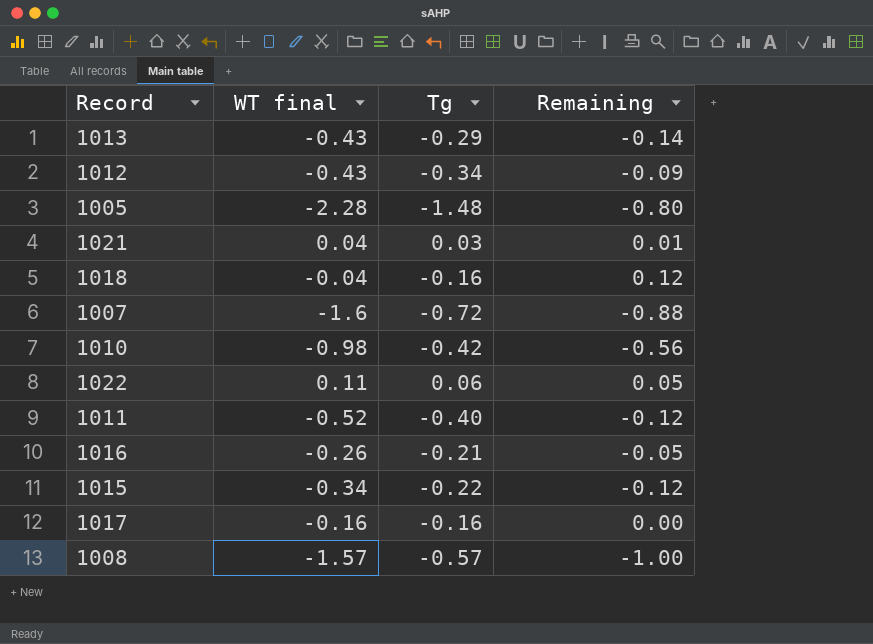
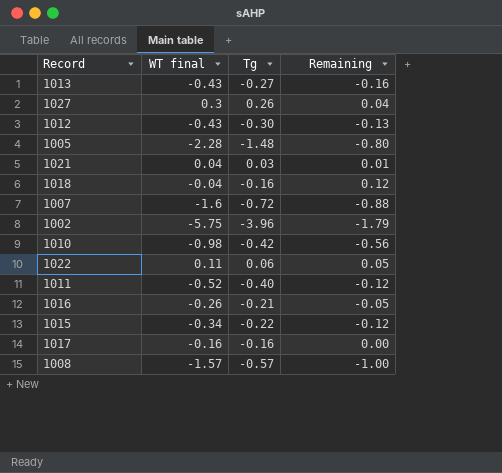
1013 | Tg: -0.29 -> -0.27
1013 | Remaining: -0.14 -> -0.16
row 1027: none -> 0.3 | 0.26 | 0.04
1012 | Tg: -0.34 -> -0.30
1012 | Remaining: -0.09 -> -0.13
row 1002: none -> -5.75 | -3.96 | -1.79

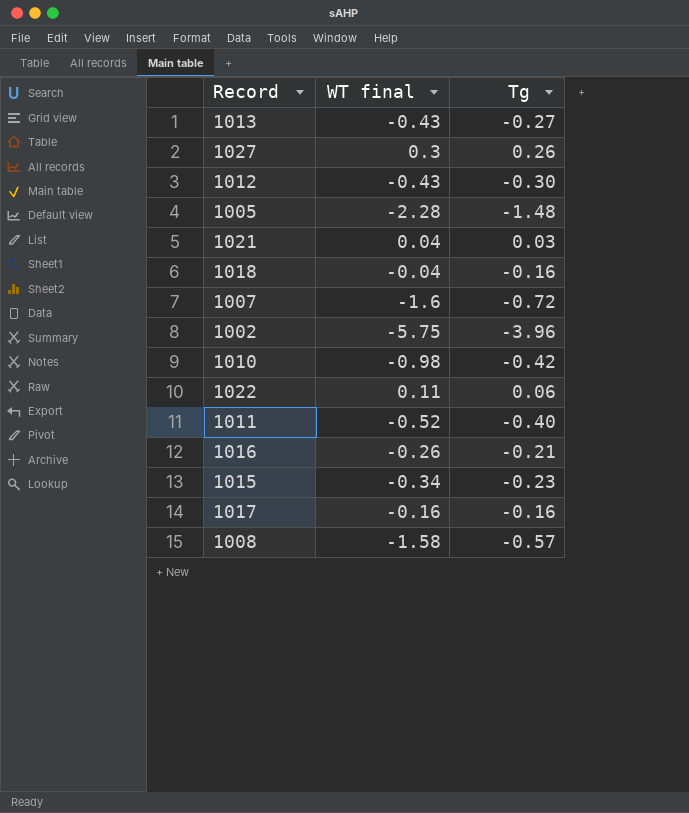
column Remaining | formula: [WT final] - [Tg] -> none
1015 | Tg: -0.22 -> -0.23
1008 | WT final: -1.57 -> -1.58

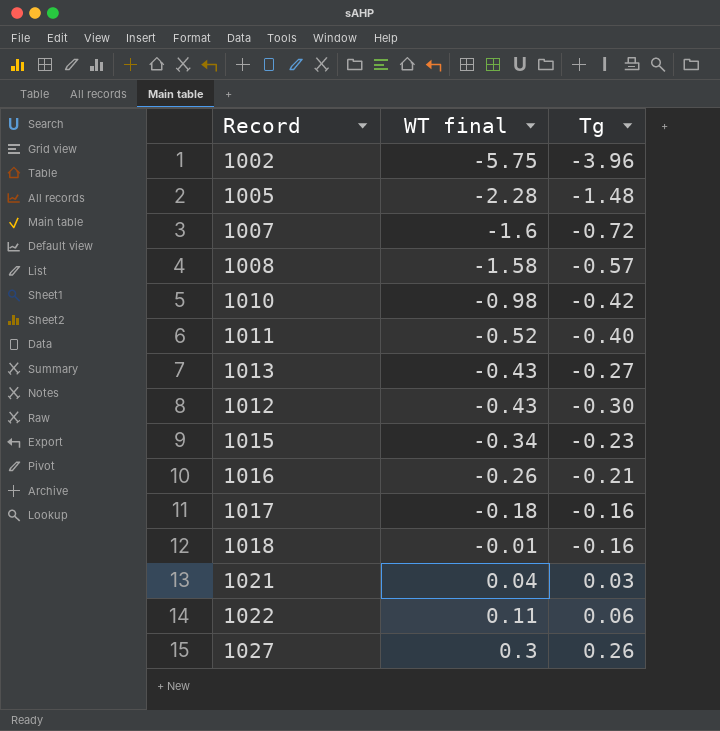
row order: none -> WT final ascending
1017 | WT final: -0.16 -> -0.18
1018 | WT final: -0.04 -> -0.01

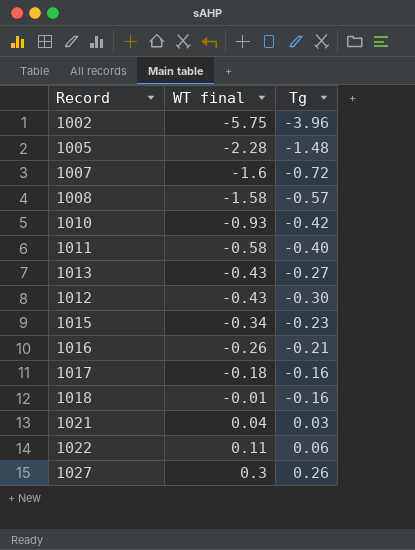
1010 | WT final: -0.98 -> -0.93
1011 | WT final: -0.52 -> -0.58

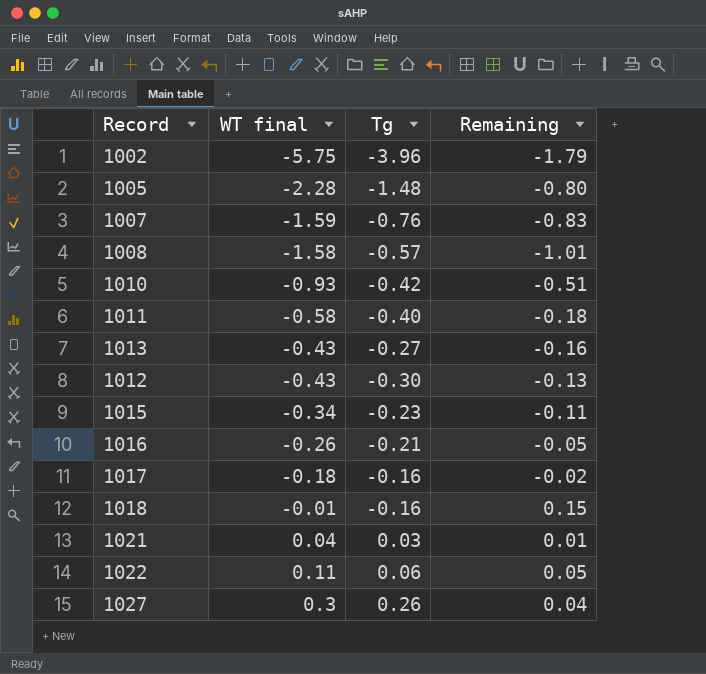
column Remaining | formula: none -> [WT final] - [Tg]
1007 | WT final: -1.6 -> -1.59
1007 | Tg: -0.72 -> -0.76

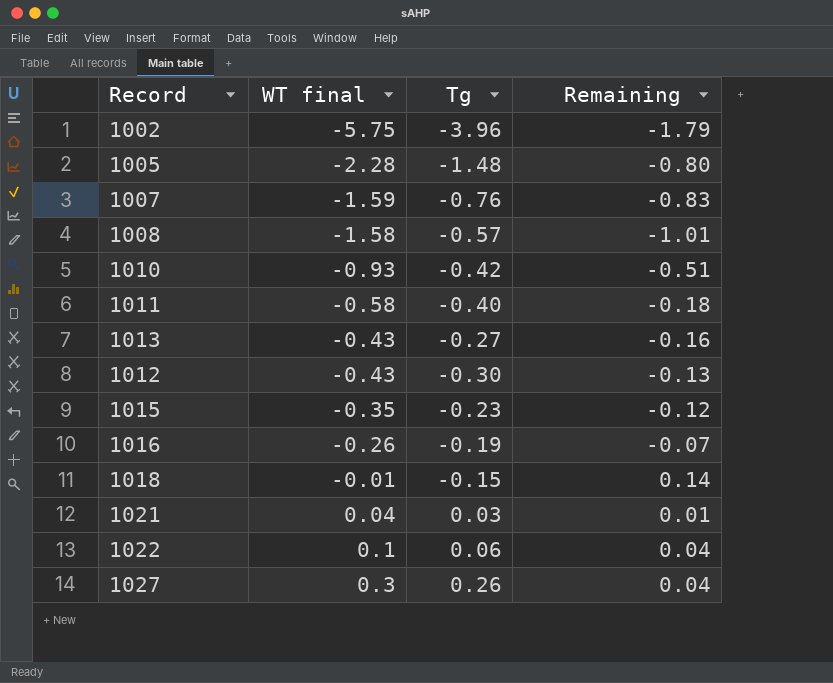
row 1017: -0.18 | -0.16 | -0.02 -> none
1015 | WT final: -0.34 -> -0.35
1015 | Remaining: -0.11 -> -0.12
1016 | Tg: -0.21 -> -0.19
1016 | Remaining: -0.05 -> -0.07
1018 | Tg: -0.16 -> -0.15
1018 | Remaining: 0.15 -> 0.14
1022 | WT final: 0.11 -> 0.1
1022 | Remaining: 0.05 -> 0.04

